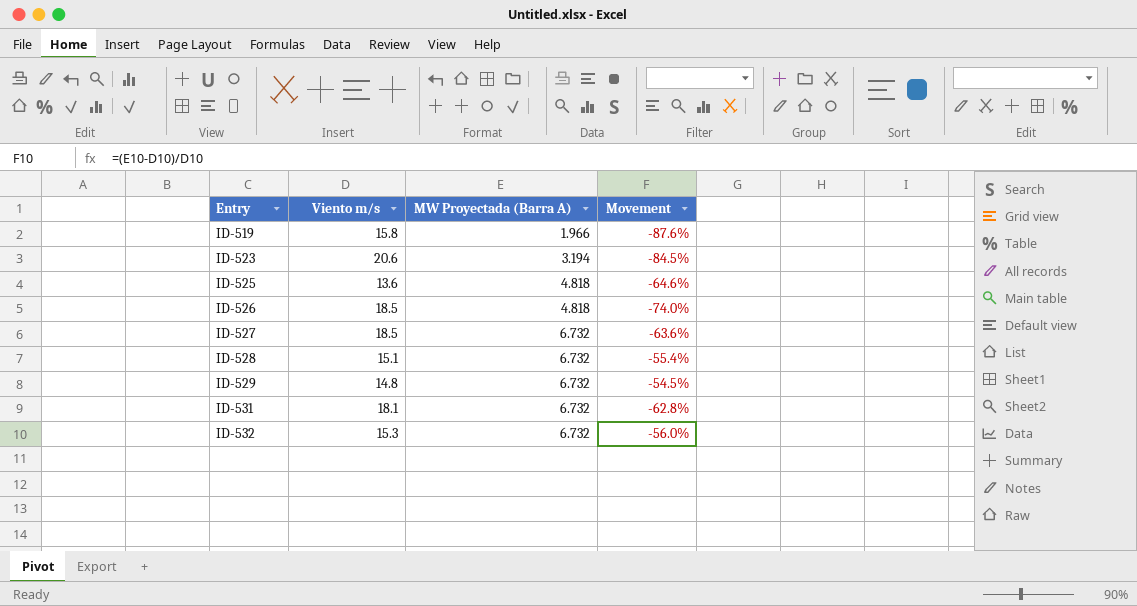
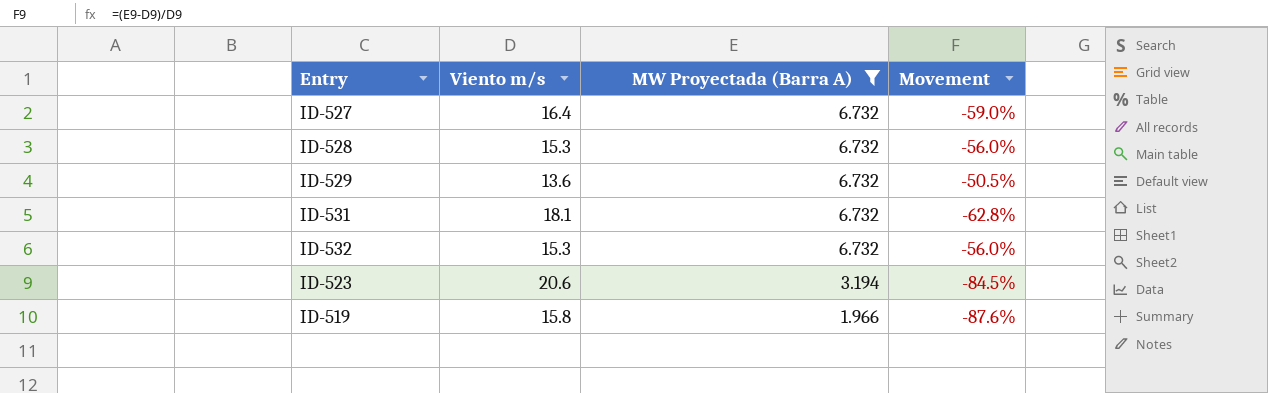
filter: none -> MW Proyectada (Barra A) != 4.818
row order: Entry ascending -> MW Proyectada (Barra A) descending
ID-527 | Viento m/s: 18.5 -> 16.4
ID-527 | Movement: -63.6% -> -59.0%
ID-528 | Viento m/s: 15.1 -> 15.3
ID-528 | Movement: -55.4% -> -56.0%
ID-529 | Viento m/s: 14.8 -> 13.6
ID-529 | Movement: -54.5% -> -50.5%

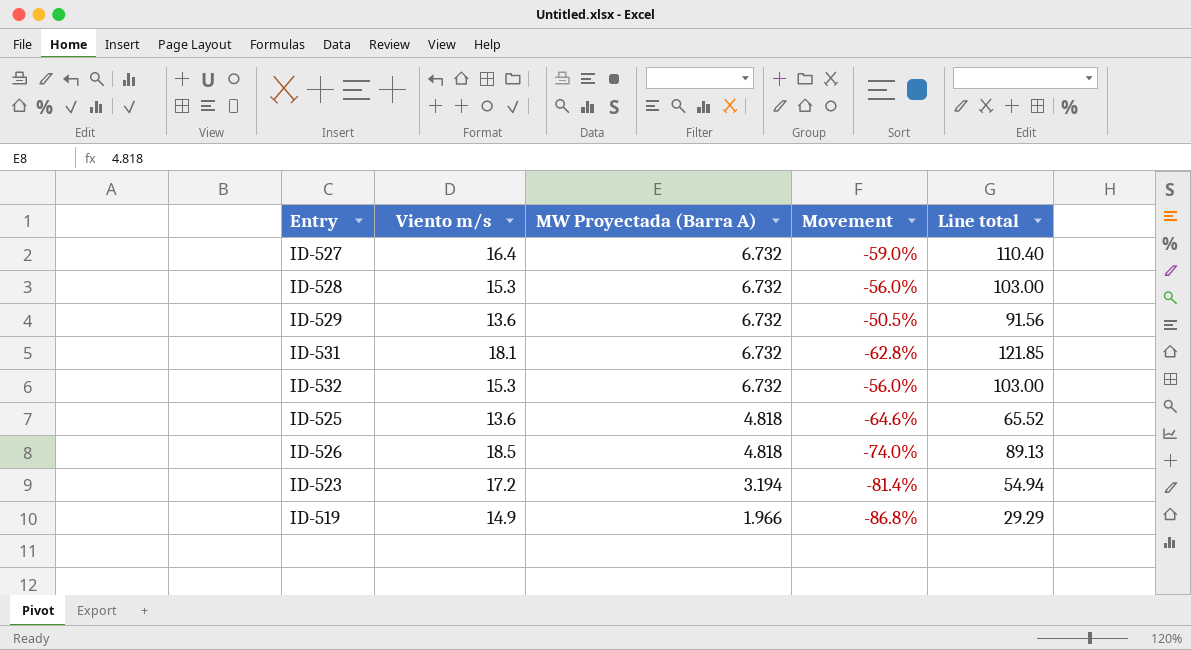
filter: MW Proyectada (Barra A) != 4.818 -> none
column Line total | formula: none -> [Viento m/s] * [MW Proyectada (Barra A)]
ID-523 | Viento m/s: 20.6 -> 17.2
ID-523 | Movement: -84.5% -> -81.4%
ID-519 | Viento m/s: 15.8 -> 14.9
ID-519 | Movement: -87.6% -> -86.8%

